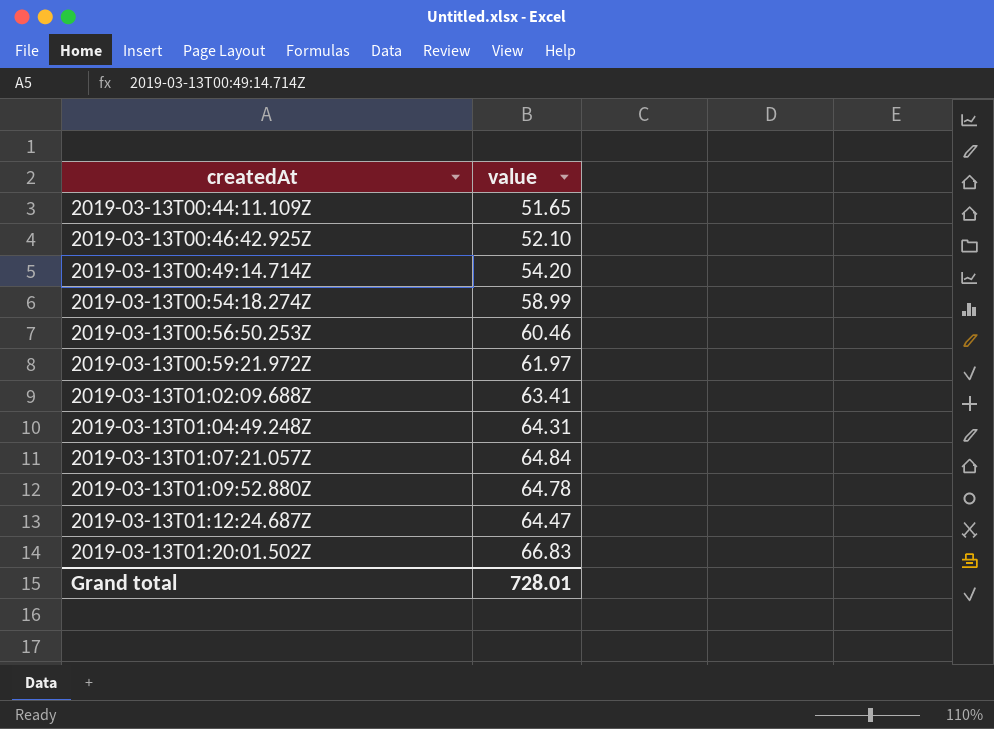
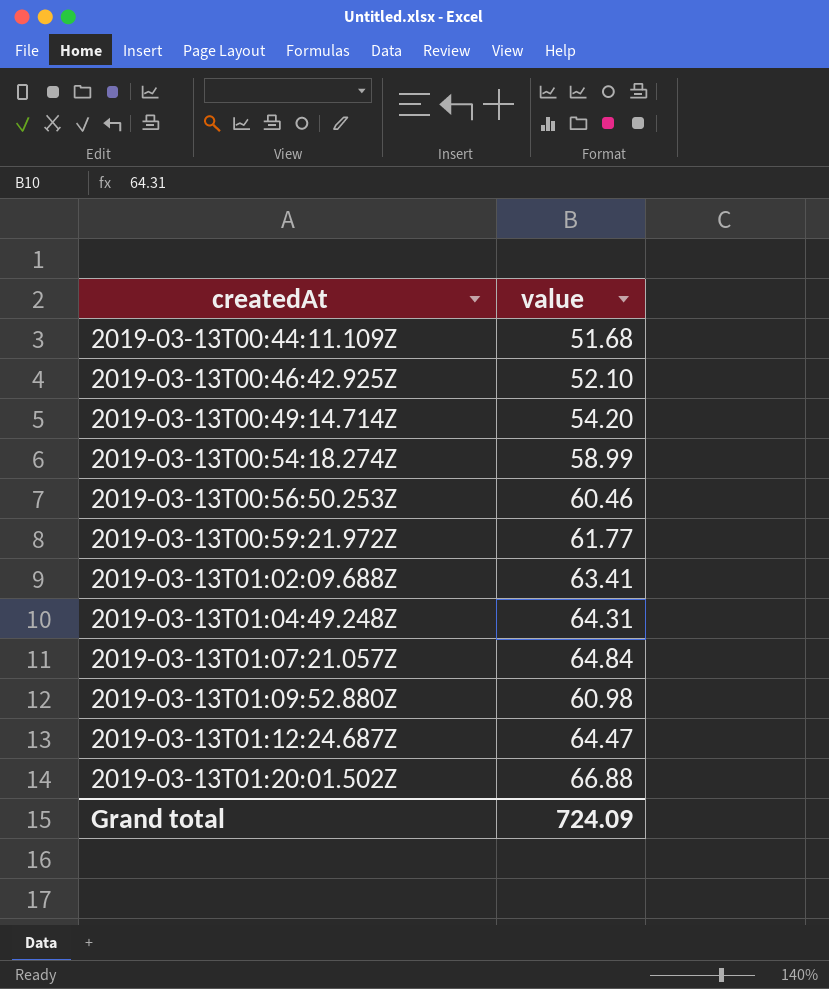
2019-03-13T00:44:11.109Z | value: 51.65 -> 51.68
2019-03-13T00:59:21.972Z | value: 61.97 -> 61.77
2019-03-13T01:09:52.880Z | value: 64.78 -> 60.98
2019-03-13T01:20:01.502Z | value: 66.83 -> 66.88
Grand total | value: 728.01 -> 724.09

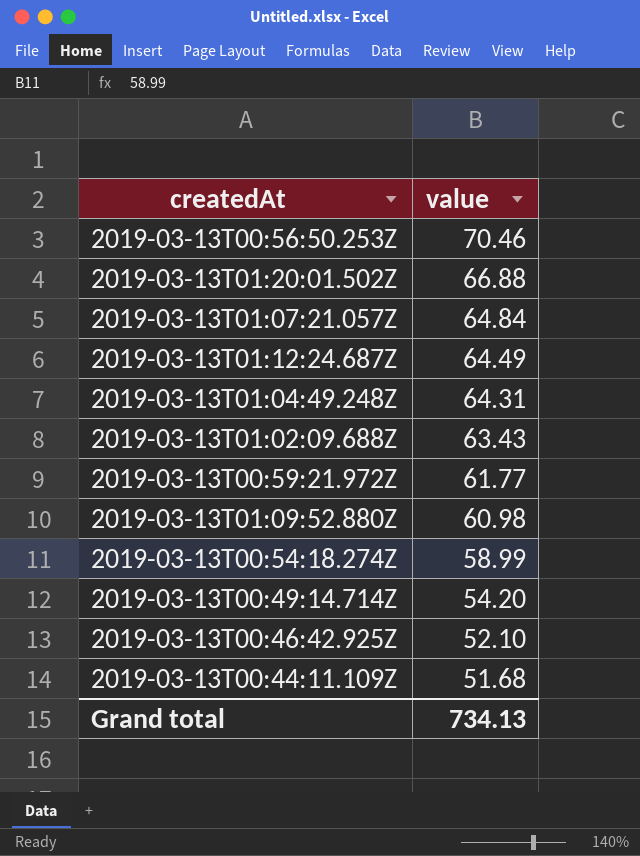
row order: createdAt ascending -> value descending
2019-03-13T00:56:50.253Z | value: 60.46 -> 70.46
2019-03-13T01:12:24.687Z | value: 64.47 -> 64.49
2019-03-13T01:02:09.688Z | value: 63.41 -> 63.43
Grand total | value: 724.09 -> 734.13

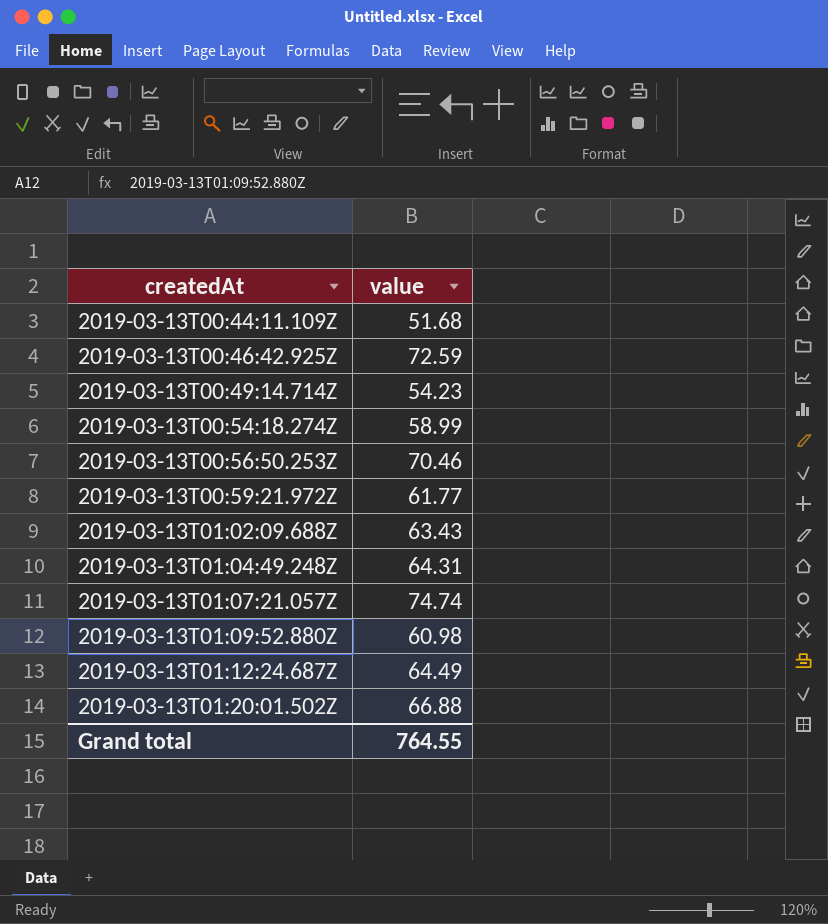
row order: value descending -> createdAt ascending
2019-03-13T00:46:42.925Z | value: 52.10 -> 72.59
2019-03-13T00:49:14.714Z | value: 54.20 -> 54.23
2019-03-13T01:07:21.057Z | value: 64.84 -> 74.74
Grand total | value: 734.13 -> 764.55

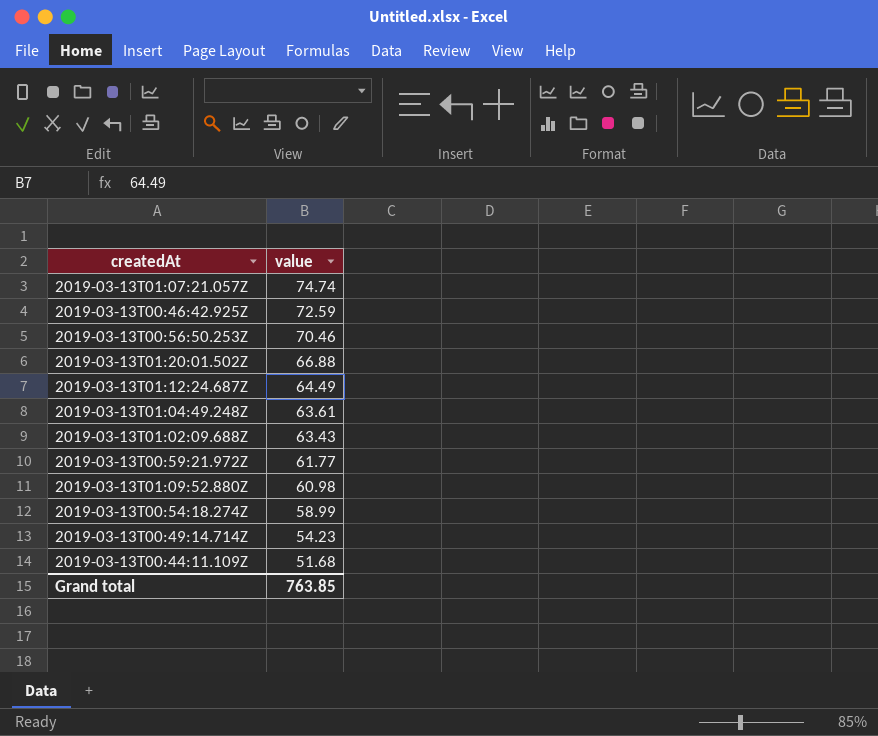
row order: createdAt ascending -> value descending
2019-03-13T01:04:49.248Z | value: 64.31 -> 63.61
Grand total | value: 764.55 -> 763.85

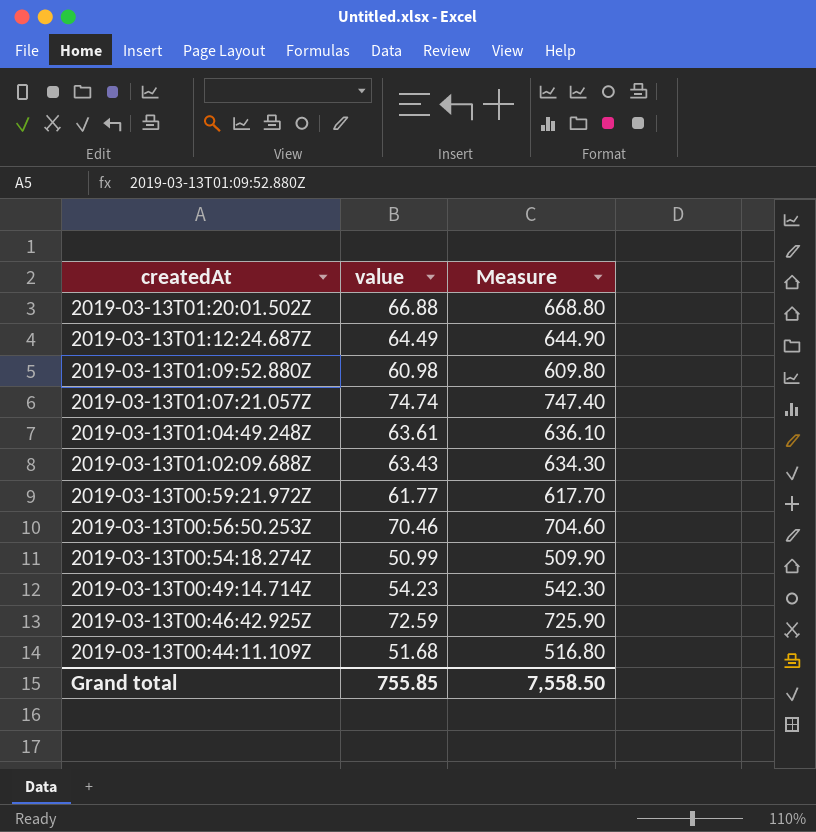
row order: value descending -> createdAt descending
column Measure | formula: none -> [value] * 10
2019-03-13T00:54:18.274Z | value: 58.99 -> 50.99
Grand total | value: 763.85 -> 755.85

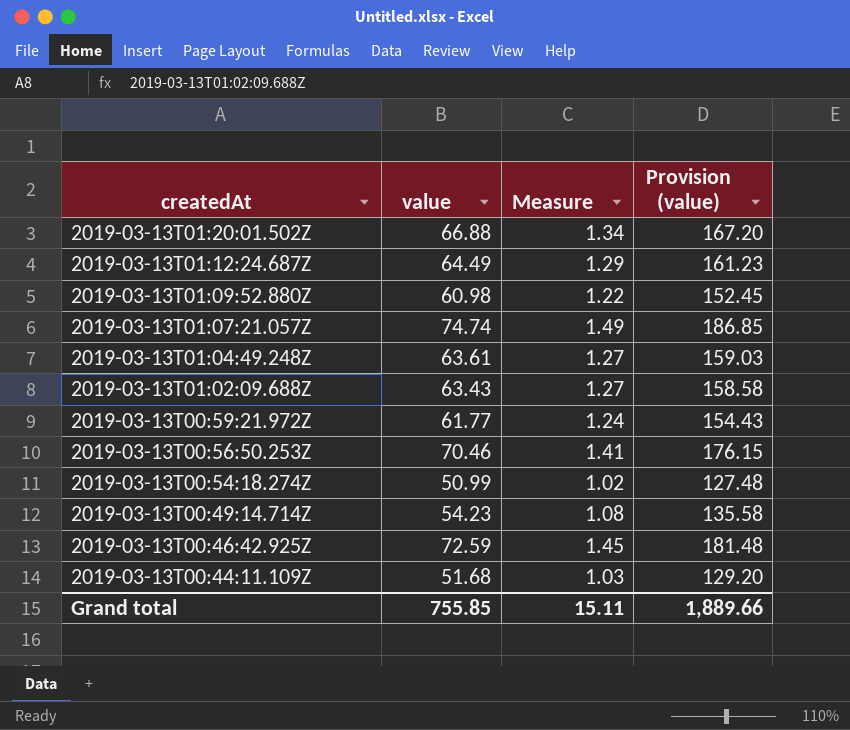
column Measure | formula: [value] * 10 -> [value] * 0.02
column Provision (value) | formula: none -> [value] * 2.5
Grand total | Measure: 7,558.50 -> 15.11

